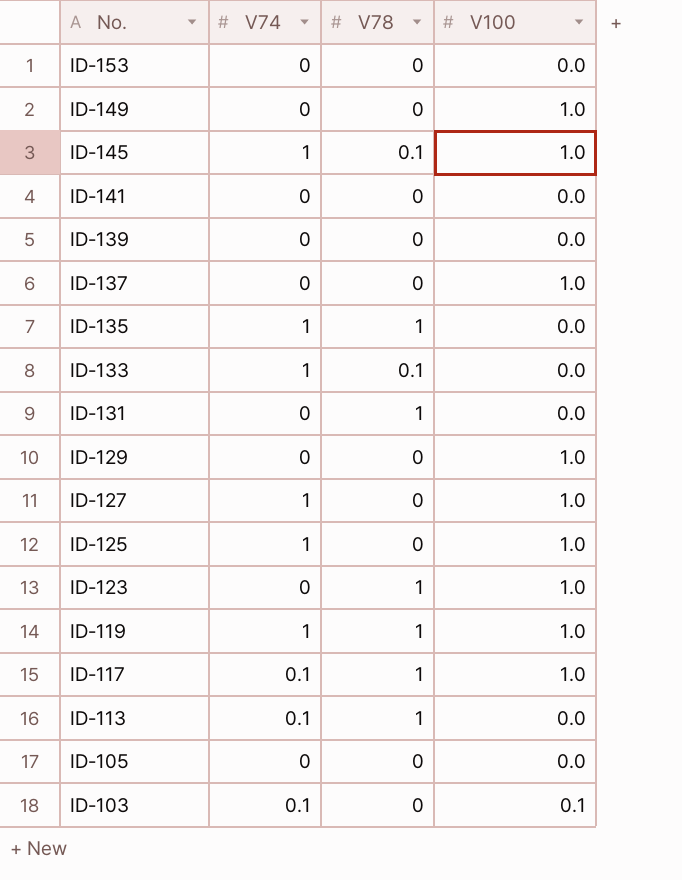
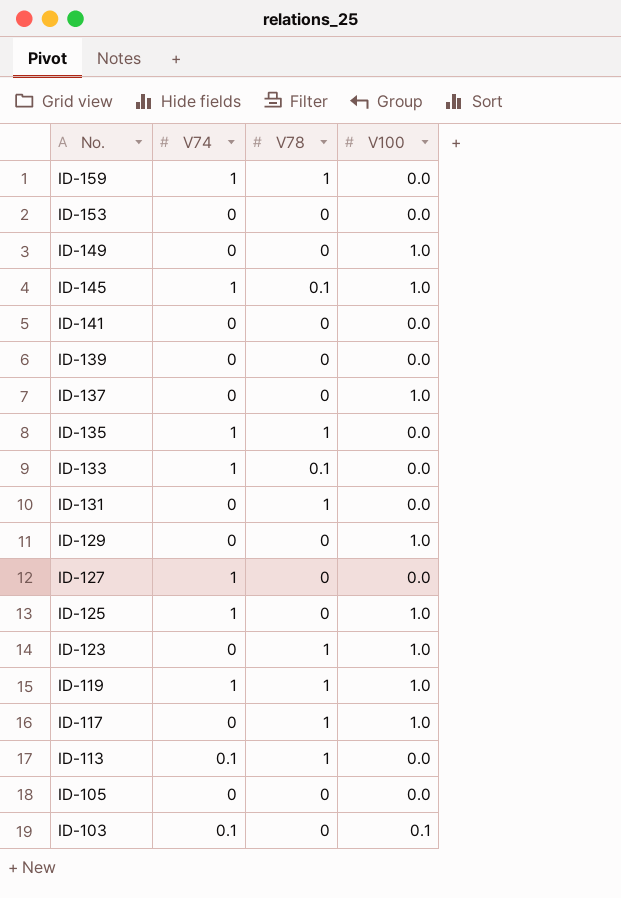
row ID-159: none -> 1 | 1 | 0.0
ID-127 | V100: 1.0 -> 0.0
ID-117 | V74: 0.1 -> 0

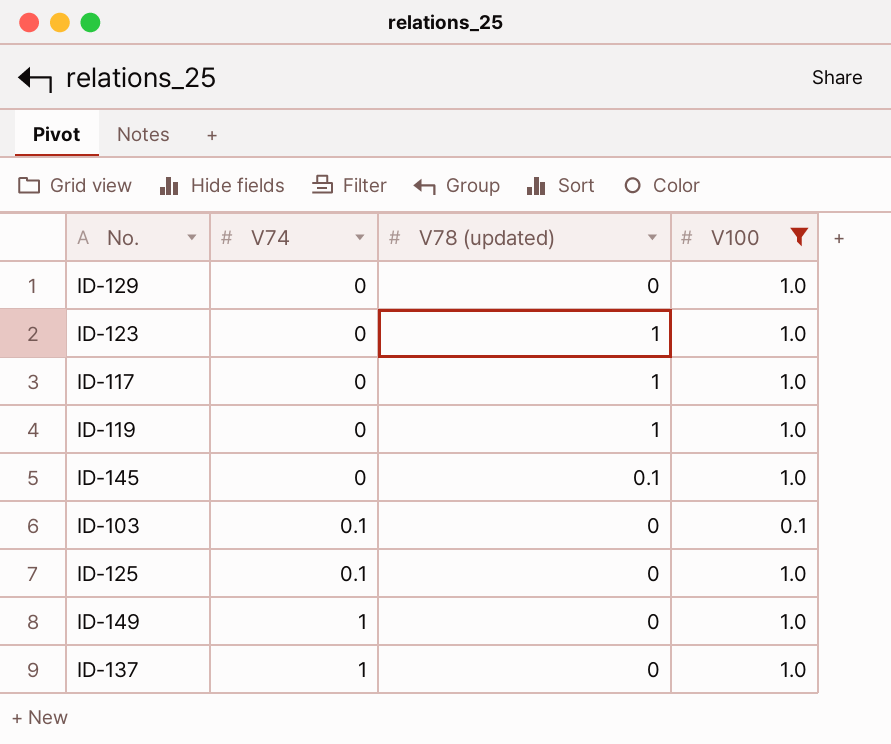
filter: none -> V100 != 0.0
row order: No. descending -> V74 ascending
column name: V78 -> V78 (updated)
ID-119 | V74: 1 -> 0
ID-145 | V74: 1 -> 0
ID-125 | V74: 1 -> 0.1
ID-149 | V74: 0 -> 1
ID-137 | V74: 0 -> 1

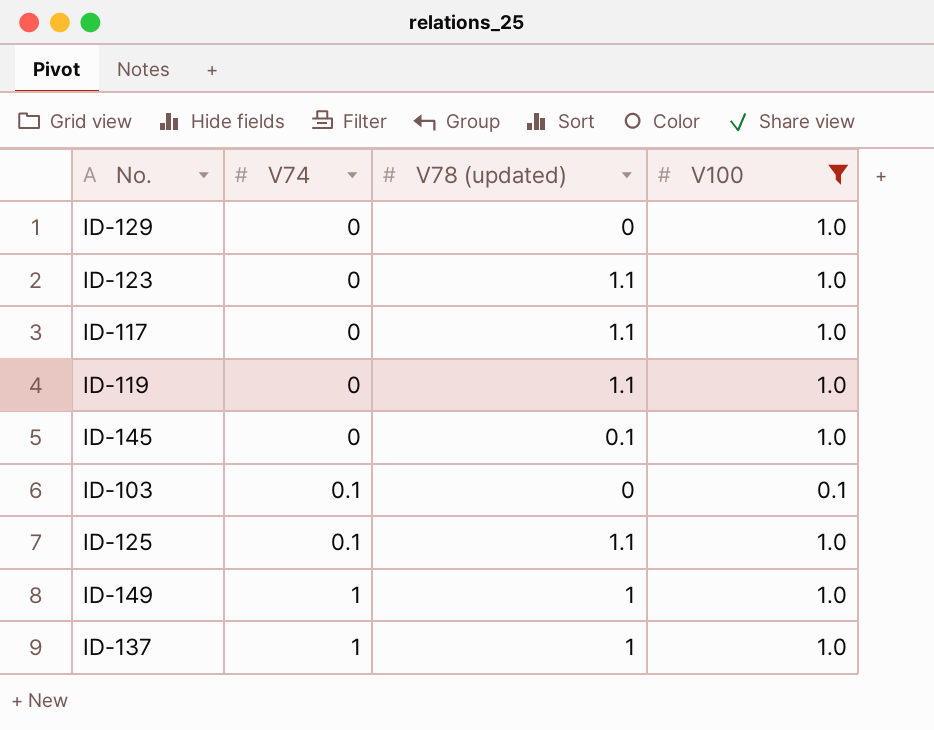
ID-123 | V78 (updated): 1 -> 1.1
ID-117 | V78 (updated): 1 -> 1.1
ID-119 | V78 (updated): 1 -> 1.1
ID-125 | V78 (updated): 0 -> 1.1
ID-149 | V78 (updated): 0 -> 1
ID-137 | V78 (updated): 0 -> 1

